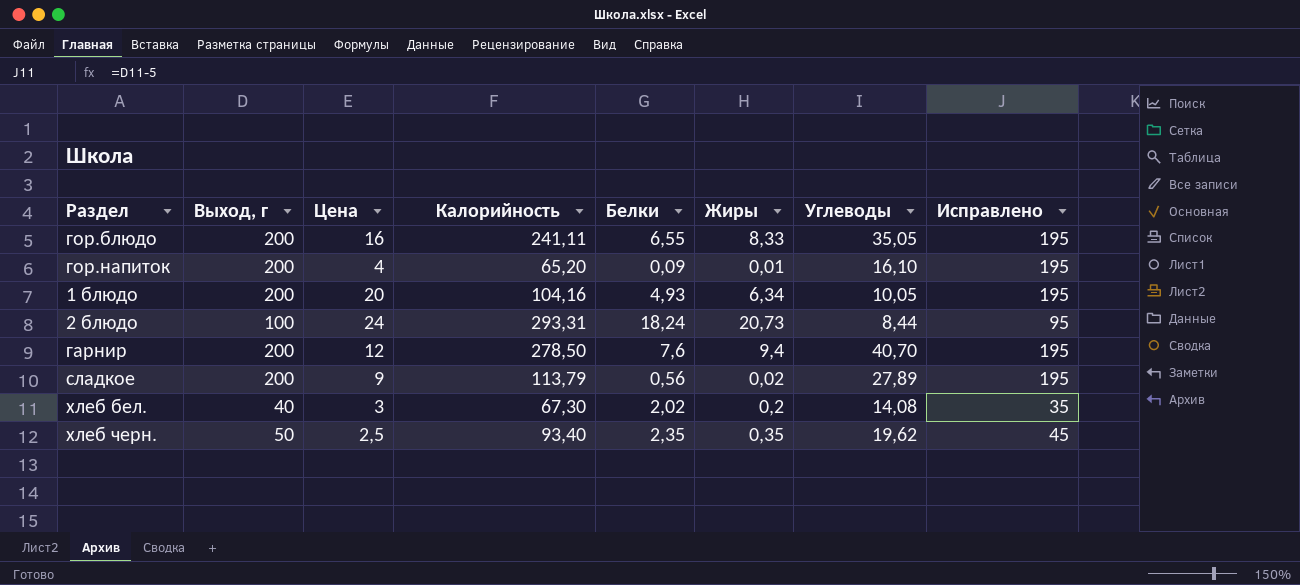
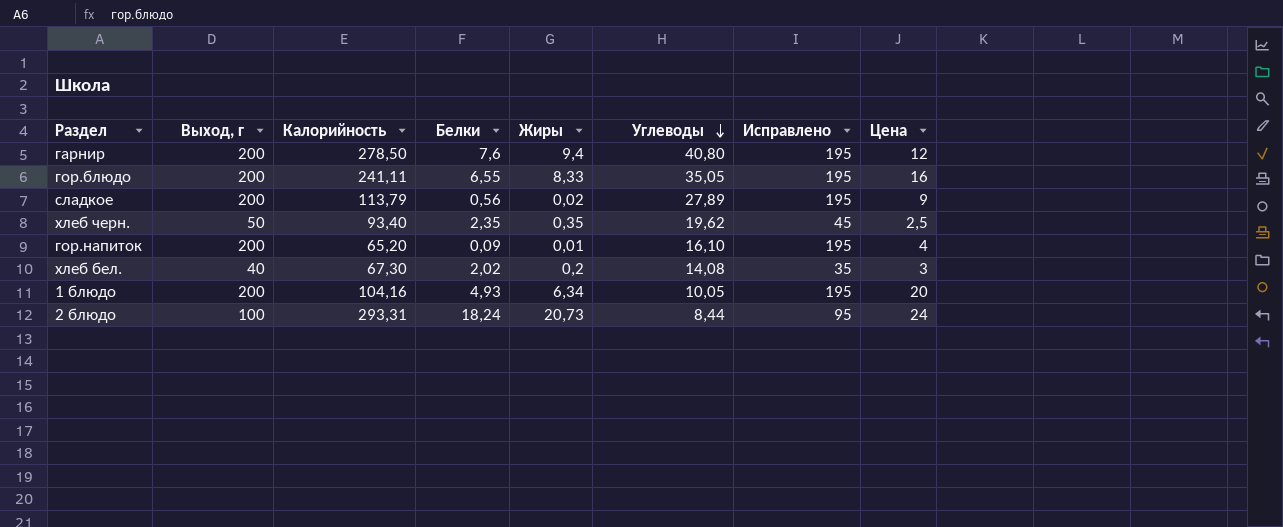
row order: none -> Углеводы descending
column Цена | position: 3 -> 8
гарнир | Углеводы: 40,70 -> 40,80

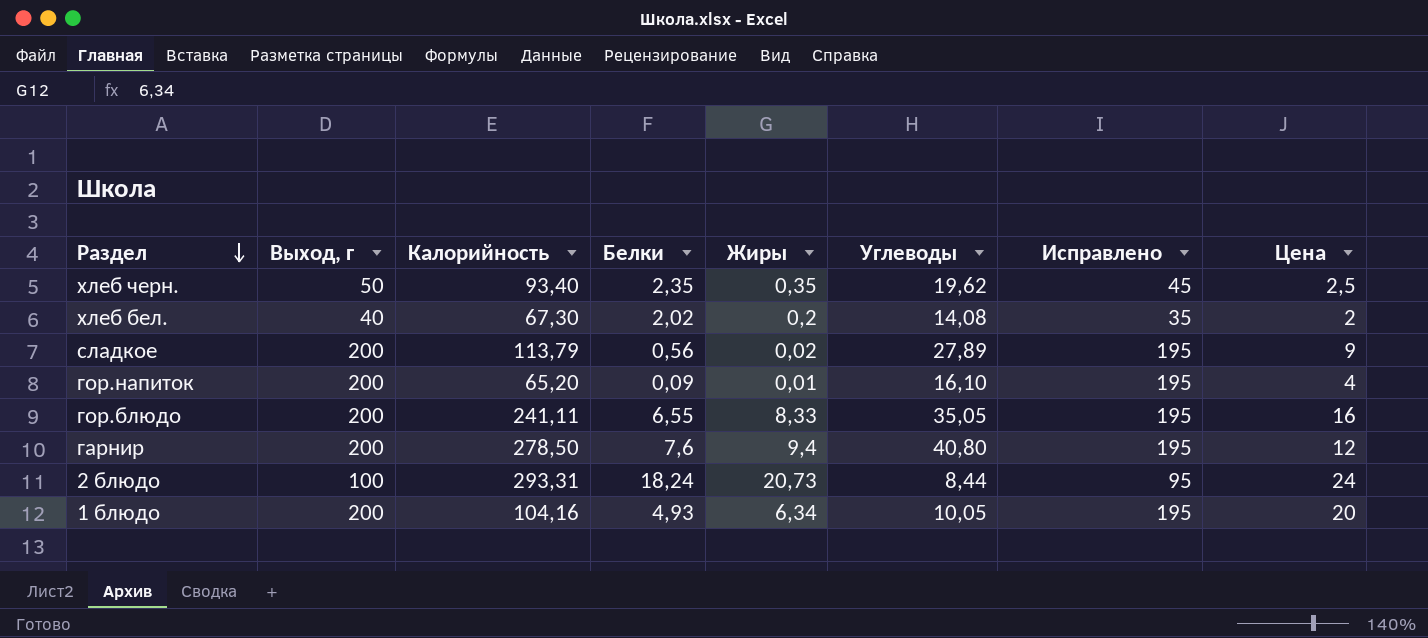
row order: Углеводы descending -> Раздел descending
хлеб бел. | Цена: 3 -> 2

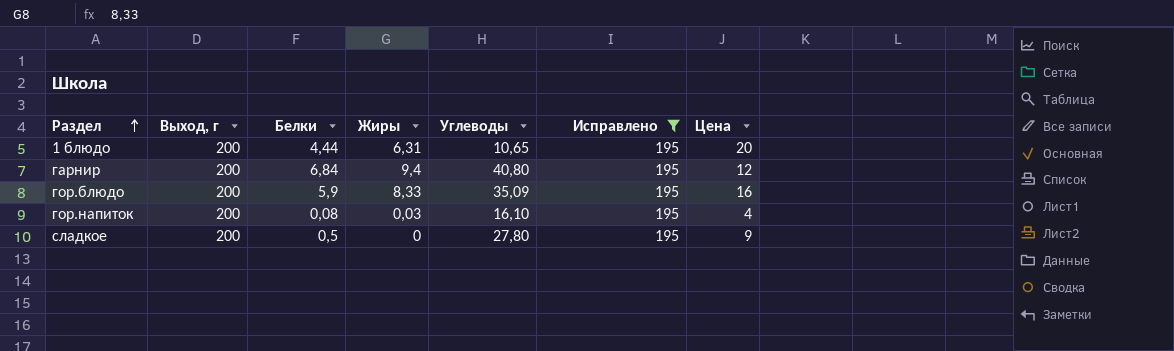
filter: none -> Исправлено = 195
row order: Раздел descending -> Раздел ascending
column Калорийность | position: 3 -> none
1 блюдо | Белки: 4,93 -> 4,44
1 блюдо | Жиры: 6,34 -> 6,31
1 блюдо | Углеводы: 10,05 -> 10,65
гарнир | Белки: 7,6 -> 6,84
гор.блюдо | Белки: 6,55 -> 5,9
гор.блюдо | Углеводы: 35,05 -> 35,09
гор.напиток | Белки: 0,09 -> 0,08
гор.напиток | Жиры: 0,01 -> 0,03
сладкое | Белки: 0,56 -> 0,5
сладкое | Жиры: 0,02 -> 0
сладкое | Углеводы: 27,89 -> 27,80

